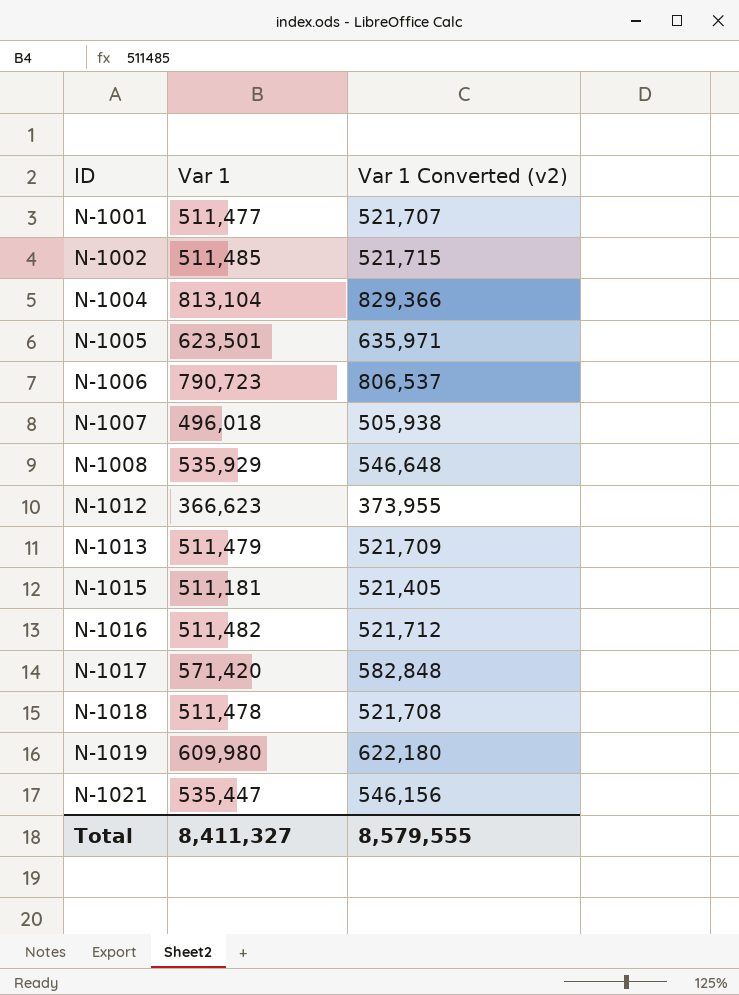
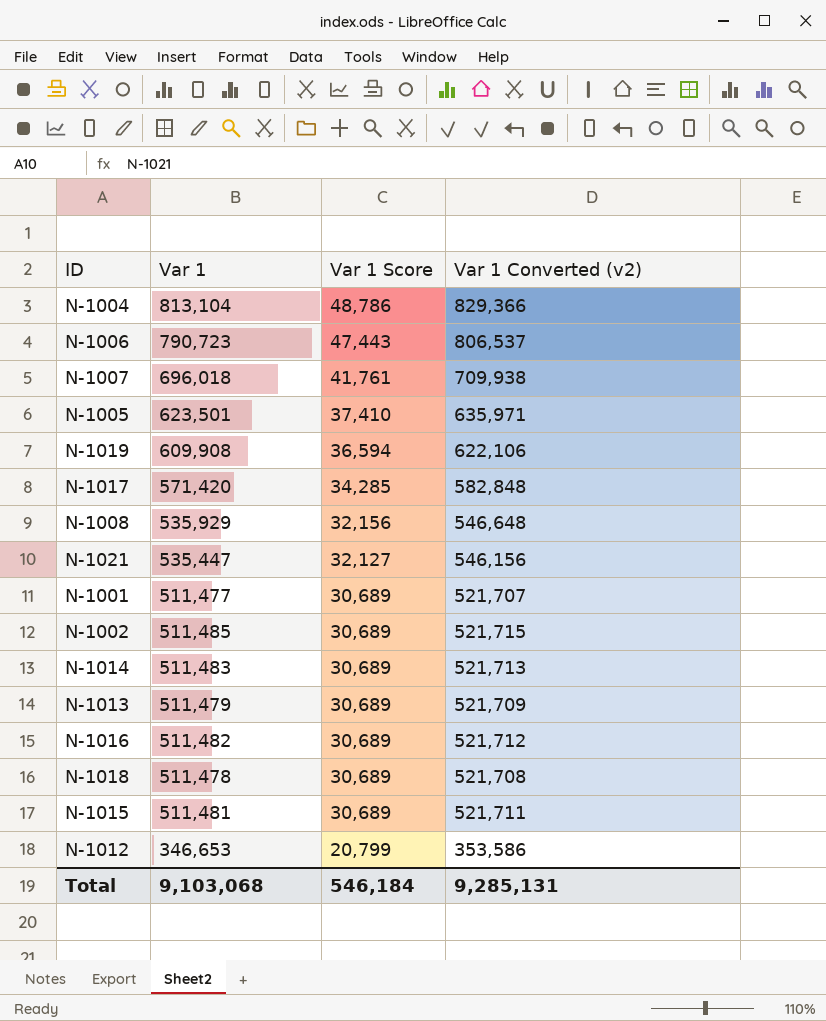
row order: ID ascending -> Var 1 Score descending
column Var 1 Score | formula: none -> [Var 1] * 0.06
N-1007 | Var 1: 496,018 -> 696,018
N-1007 | Var 1 Converted (v2): 505,938 -> 709,938
N-1019 | Var 1: 609,980 -> 609,908
N-1019 | Var 1 Converted (v2): 622,180 -> 622,106
row N-1014: none -> 511,483 | 30,689 | 521,713
N-1015 | Var 1: 511,181 -> 511,481
N-1015 | Var 1 Converted (v2): 521,405 -> 521,711
N-1012 | Var 1: 366,623 -> 346,653
N-1012 | Var 1 Converted (v2): 373,955 -> 353,586
Total | Var 1: 8,411,327 -> 9,103,068
Total | Var 1 Converted (v2): 8,579,555 -> 9,285,131

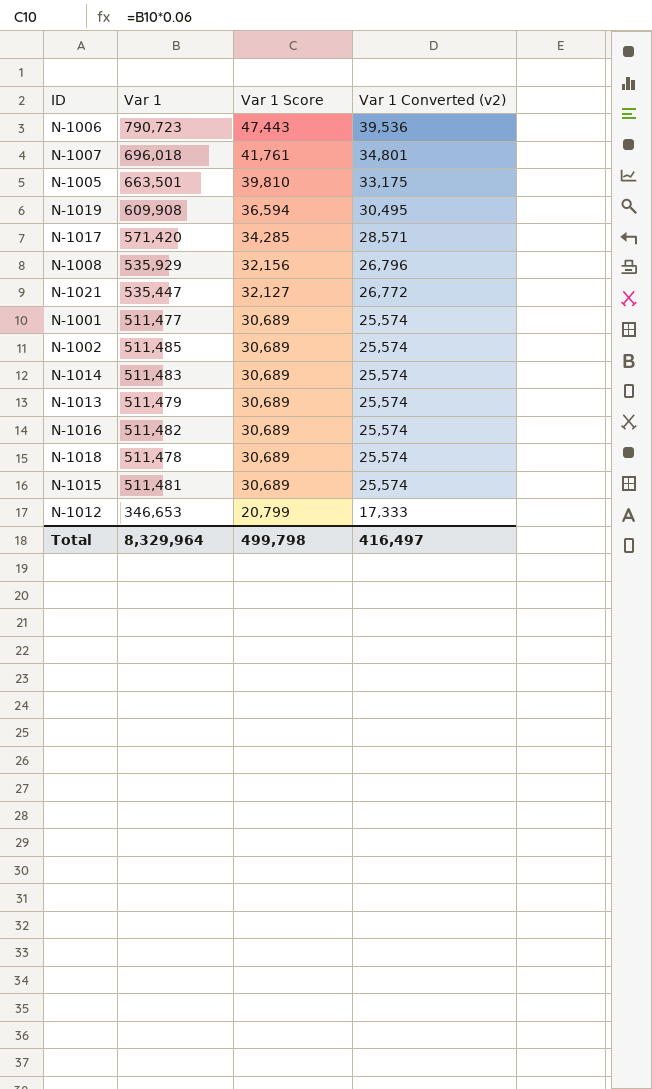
column Var 1 Converted (v2) | formula: [Var 1] * 1.02 -> [Var 1] * 0.05
row N-1004: 813,104 | 48,786 | 829,366 -> none
N-1005 | Var 1: 623,501 -> 663,501
N-1005 | Var 1 Score: 37,410 -> 39,810
Total | Var 1: 9,103,068 -> 8,329,964
Total | Var 1 Score: 546,184 -> 499,798
Total | Var 1 Converted (v2): 9,285,131 -> 416,497

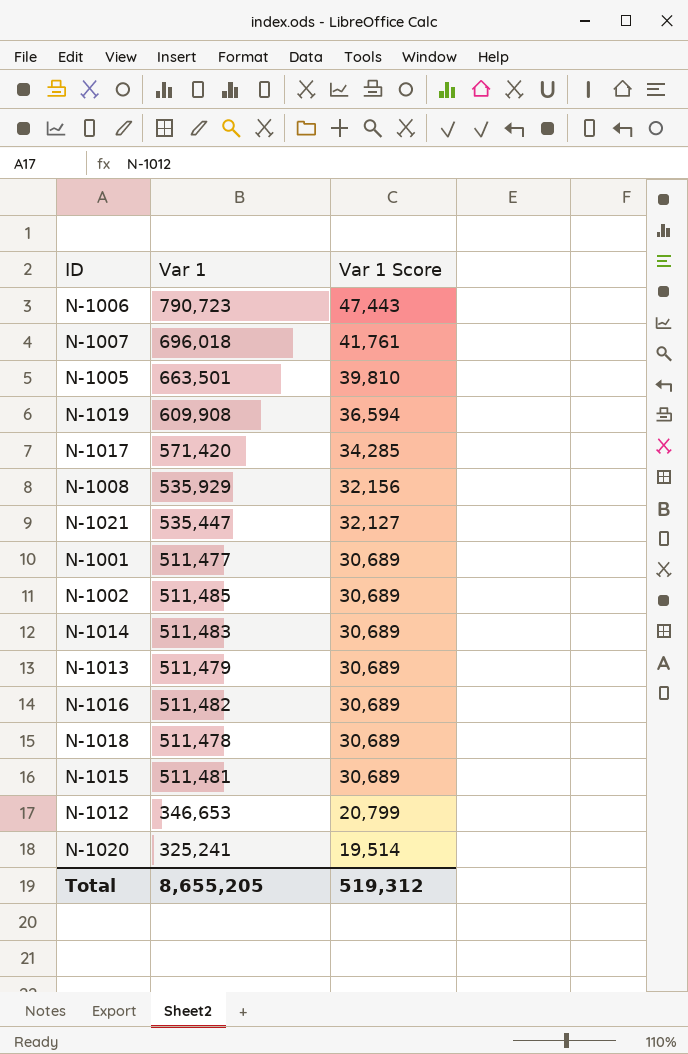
column Var 1 Converted (v2) | formula: [Var 1] * 0.05 -> none
row N-1020: none -> 325,241 | 19,514
Total | Var 1: 8,329,964 -> 8,655,205
Total | Var 1 Score: 499,798 -> 519,312

